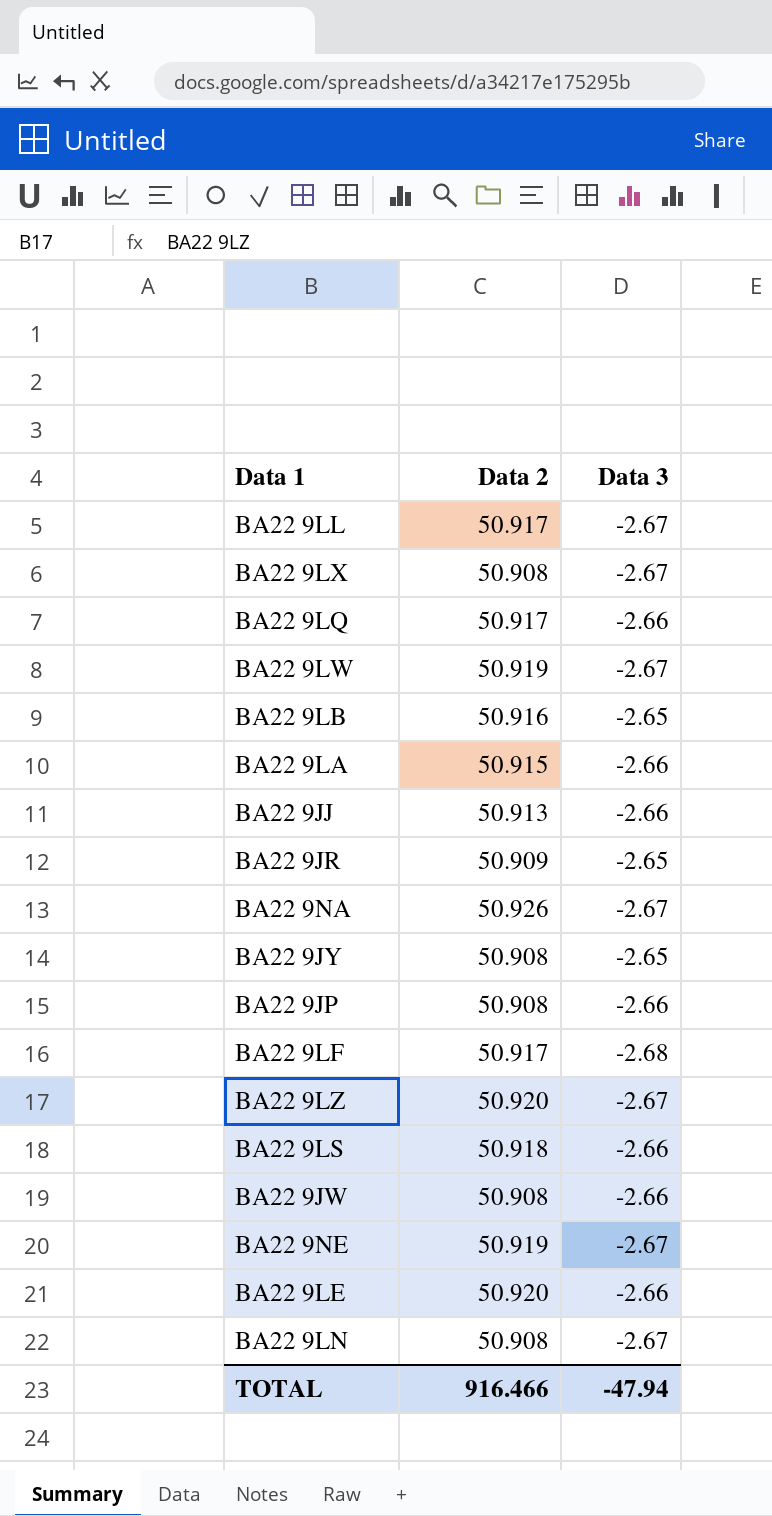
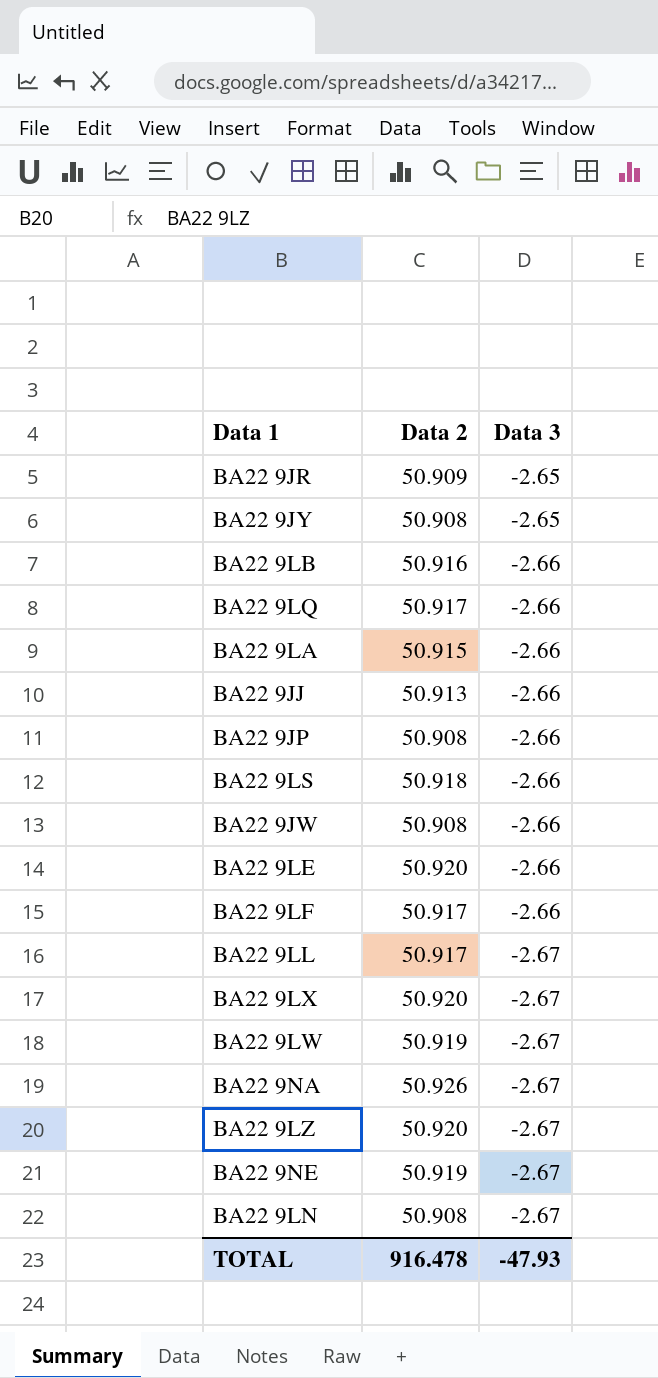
row order: none -> Data 3 descending
BA22 9LB | Data 3: -2.65 -> -2.66
BA22 9LF | Data 3: -2.68 -> -2.66
BA22 9LX | Data 2: 50.908 -> 50.920
TOTAL | Data 2: 916.466 -> 916.478
TOTAL | Data 3: -47.94 -> -47.93

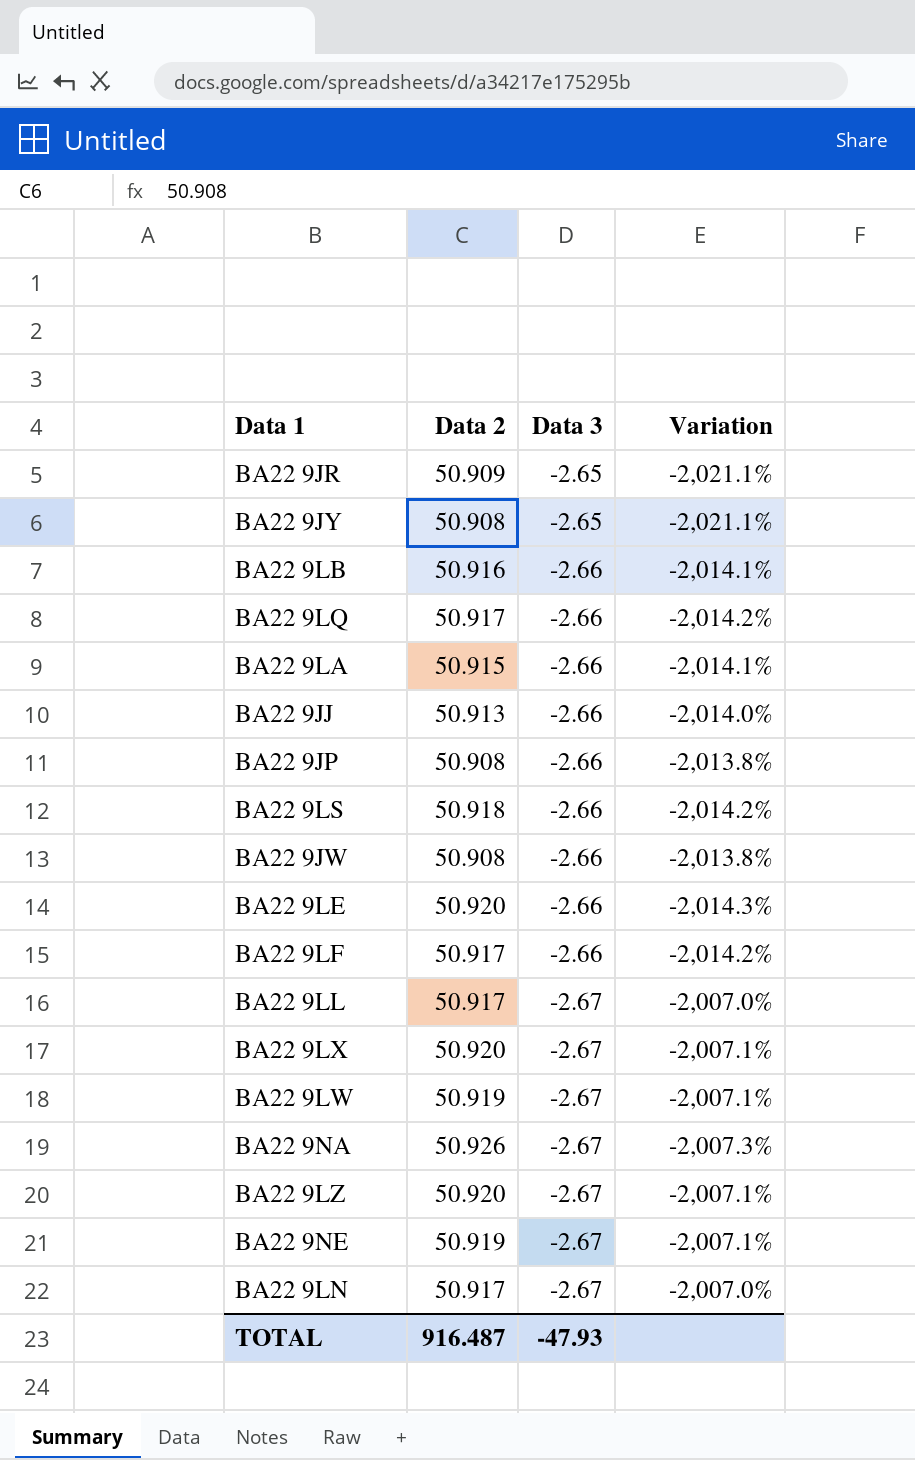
column Variation | formula: none -> ([Data 2] - [Data 3]) / [Data 3]
BA22 9LN | Data 2: 50.908 -> 50.917
TOTAL | Data 2: 916.478 -> 916.487

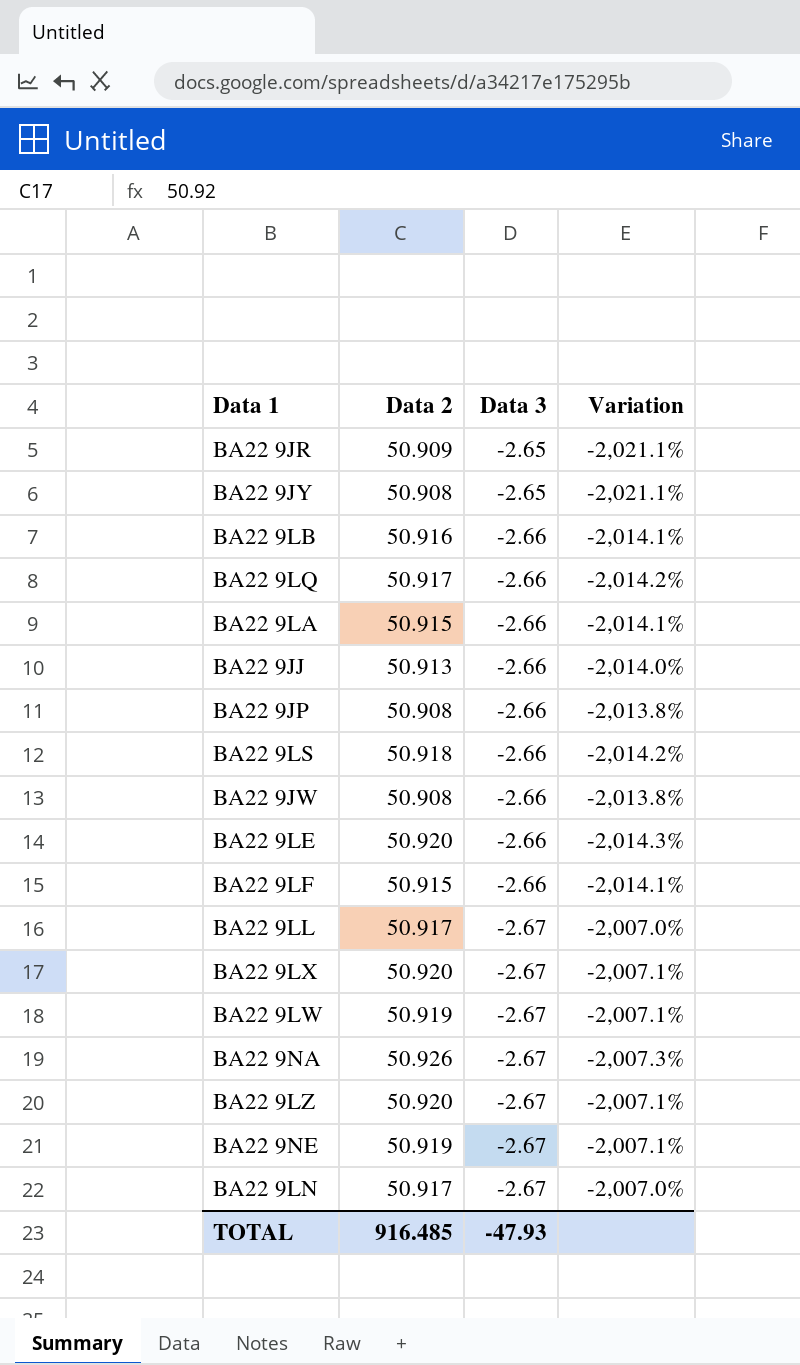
BA22 9LF | Data 2: 50.917 -> 50.915
BA22 9LF | Variation: -2,014.2% -> -2,014.1%
TOTAL | Data 2: 916.487 -> 916.485

